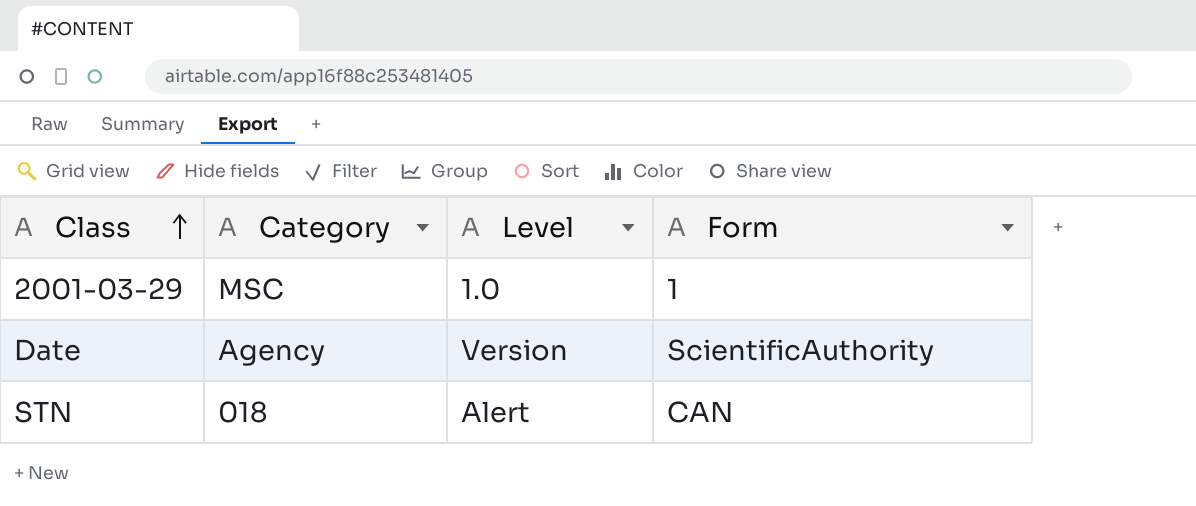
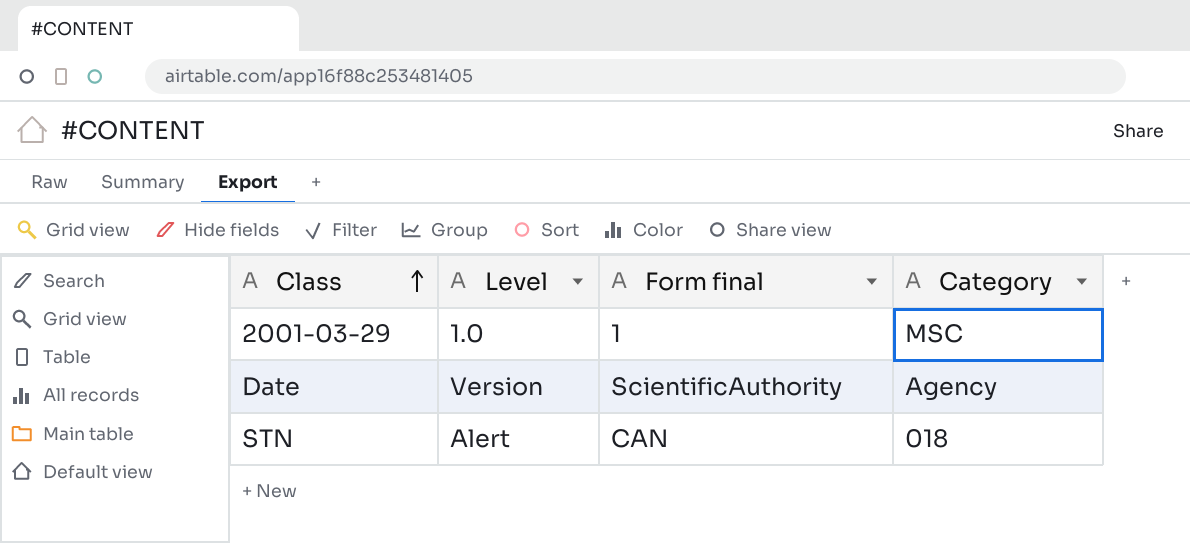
column name: Form -> Form final
column Category | position: 2 -> 4

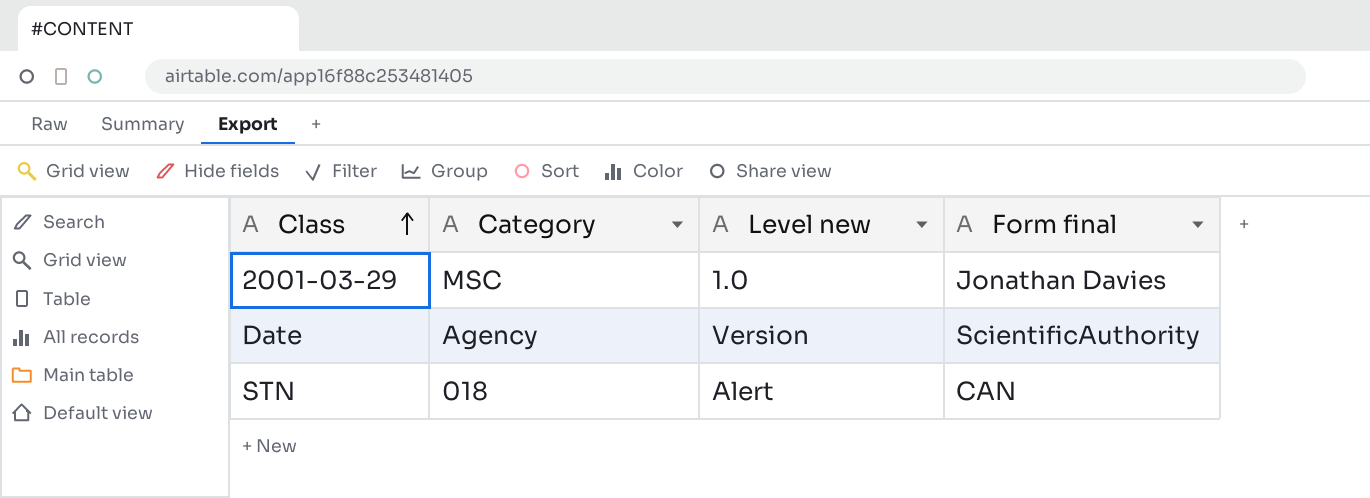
column Category | position: 4 -> 2
column name: Level -> Level new
2001-03-29 | Form final: 1 -> Jonathan Davies

